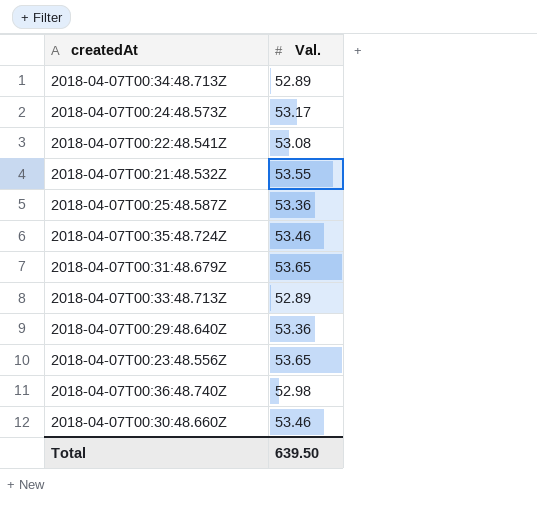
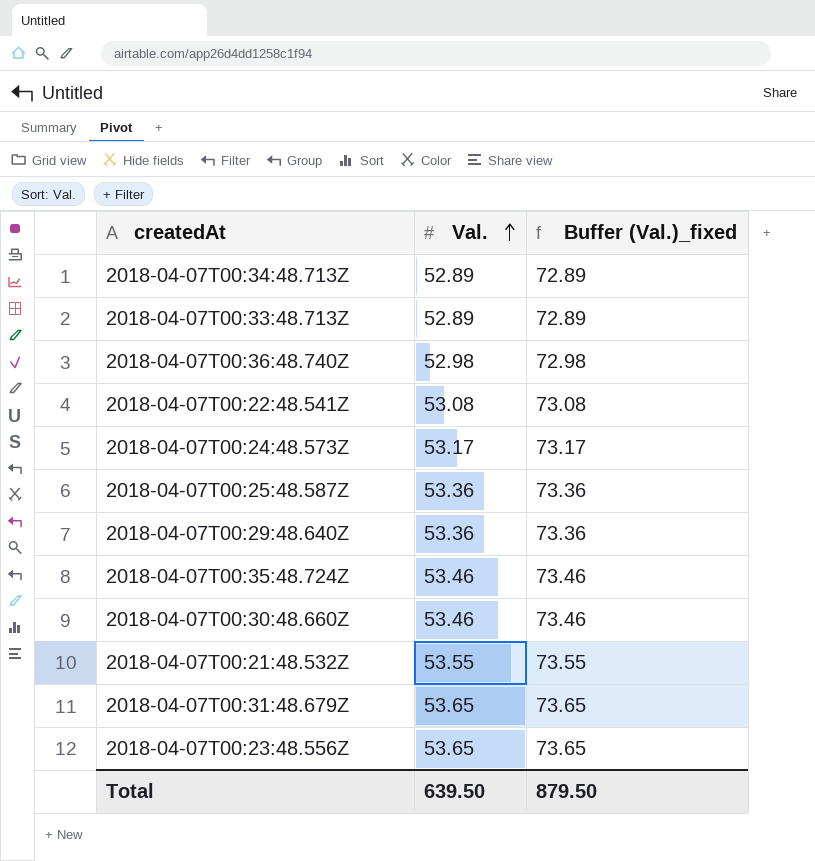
row order: none -> Val. ascending
column Buffer (Val.)_fixed | formula: none -> [Val.] + 20

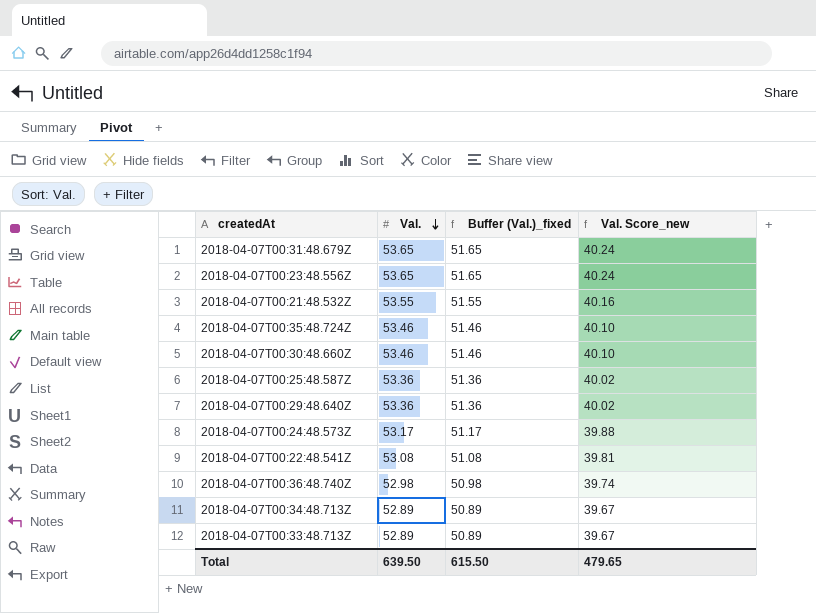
row order: Val. ascending -> Val. descending
column Buffer (Val.)_fixed | formula: [Val.] + 20 -> [Val.] - 2
column Val. Score_new | formula: none -> [Val.] * 0.75
Total | Buffer (Val.)_fixed: 879.50 -> 615.50

